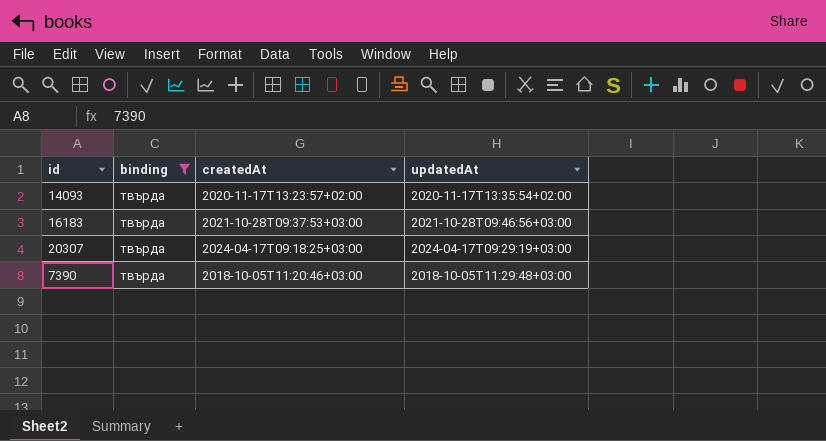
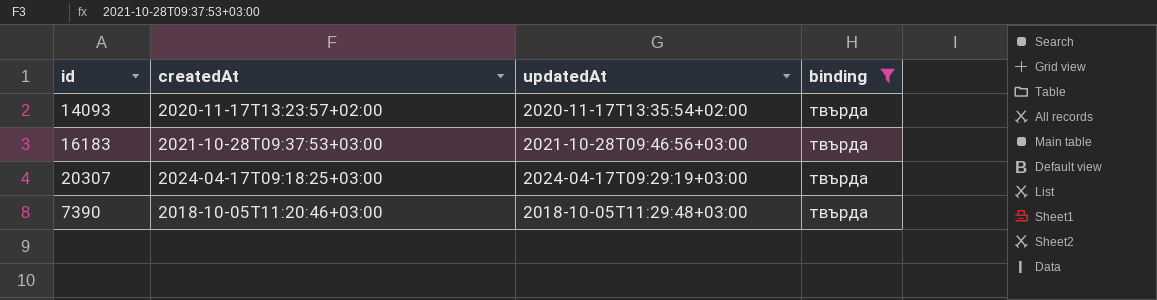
column binding | position: 2 -> 4

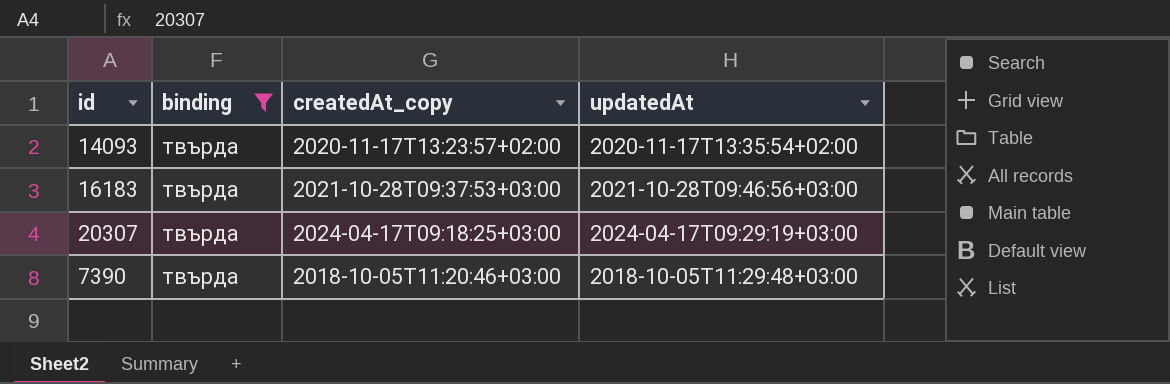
column binding | position: 4 -> 2
column name: createdAt -> createdAt_copy

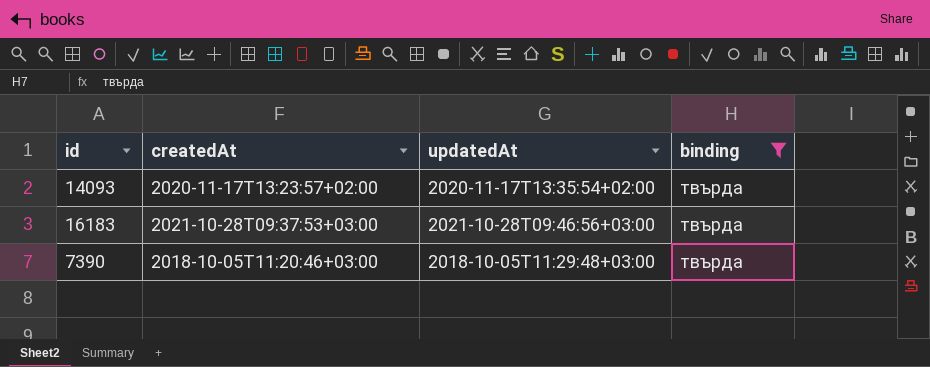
column name: createdAt_copy -> createdAt
column binding | position: 2 -> 4
row 20307: твърда | 2024-04-17T09:18:25+03:00 | 2024-04-17T09:29:19+03:00 -> none

